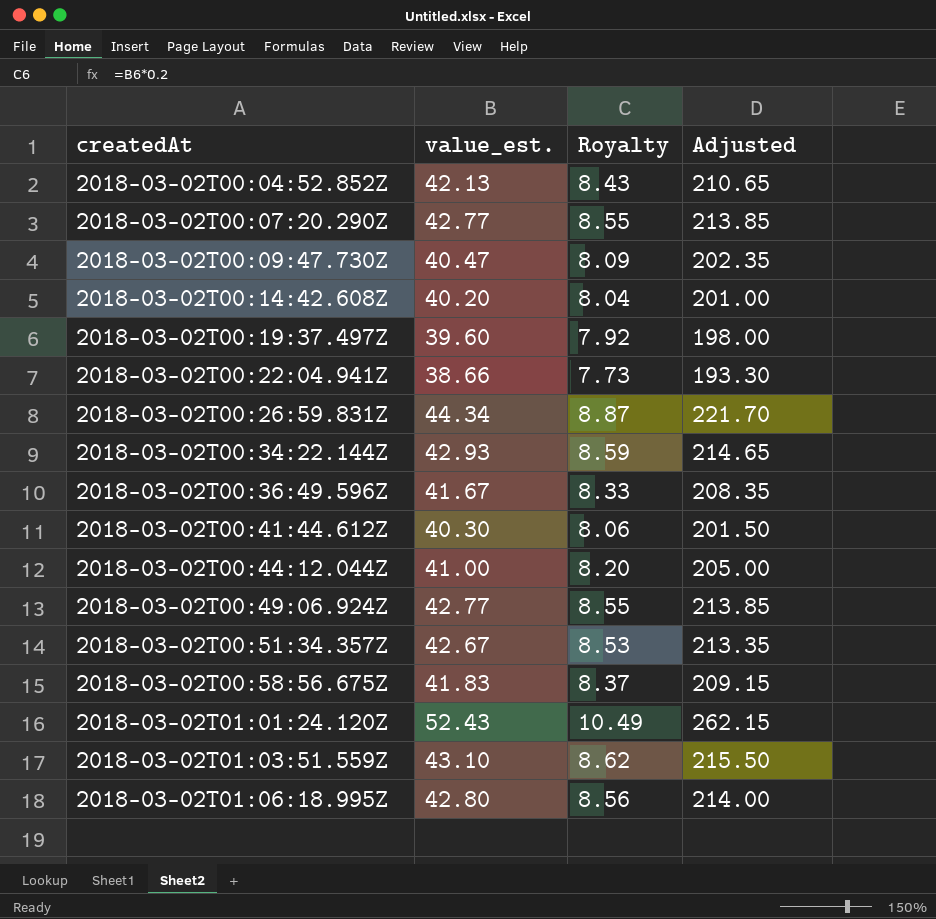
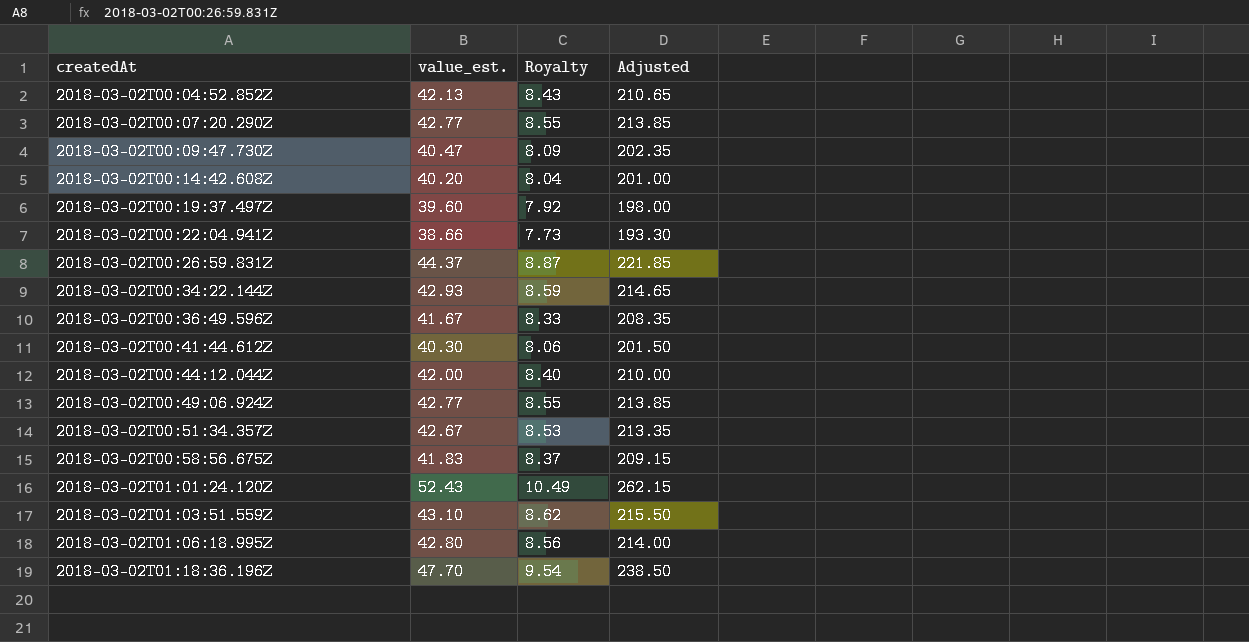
2018-03-02T00:26:59.831Z | value_est.: 44.34 -> 44.37
2018-03-02T00:26:59.831Z | Adjusted: 221.70 -> 221.85
2018-03-02T00:44:12.044Z | value_est.: 41.00 -> 42.00
2018-03-02T00:44:12.044Z | Royalty: 8.20 -> 8.40
2018-03-02T00:44:12.044Z | Adjusted: 205.00 -> 210.00
row 2018-03-02T01:18:36.196Z: none -> 47.70 | 9.54 | 238.50

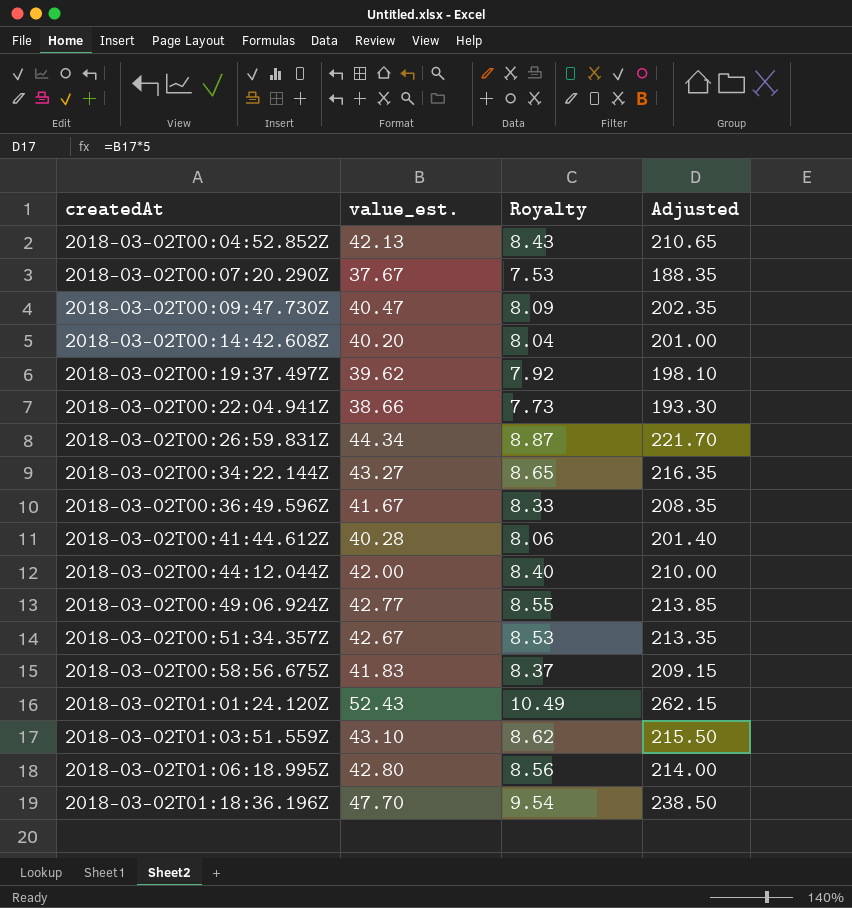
2018-03-02T00:07:20.290Z | value_est.: 42.77 -> 37.67
2018-03-02T00:07:20.290Z | Royalty: 8.55 -> 7.53
2018-03-02T00:07:20.290Z | Adjusted: 213.85 -> 188.35
2018-03-02T00:19:37.497Z | value_est.: 39.60 -> 39.62
2018-03-02T00:19:37.497Z | Adjusted: 198.00 -> 198.10
2018-03-02T00:26:59.831Z | value_est.: 44.37 -> 44.34
2018-03-02T00:26:59.831Z | Adjusted: 221.85 -> 221.70
2018-03-02T00:34:22.144Z | value_est.: 42.93 -> 43.27
2018-03-02T00:34:22.144Z | Royalty: 8.59 -> 8.65
2018-03-02T00:34:22.144Z | Adjusted: 214.65 -> 216.35
2018-03-02T00:41:44.612Z | value_est.: 40.30 -> 40.28
2018-03-02T00:41:44.612Z | Adjusted: 201.50 -> 201.40

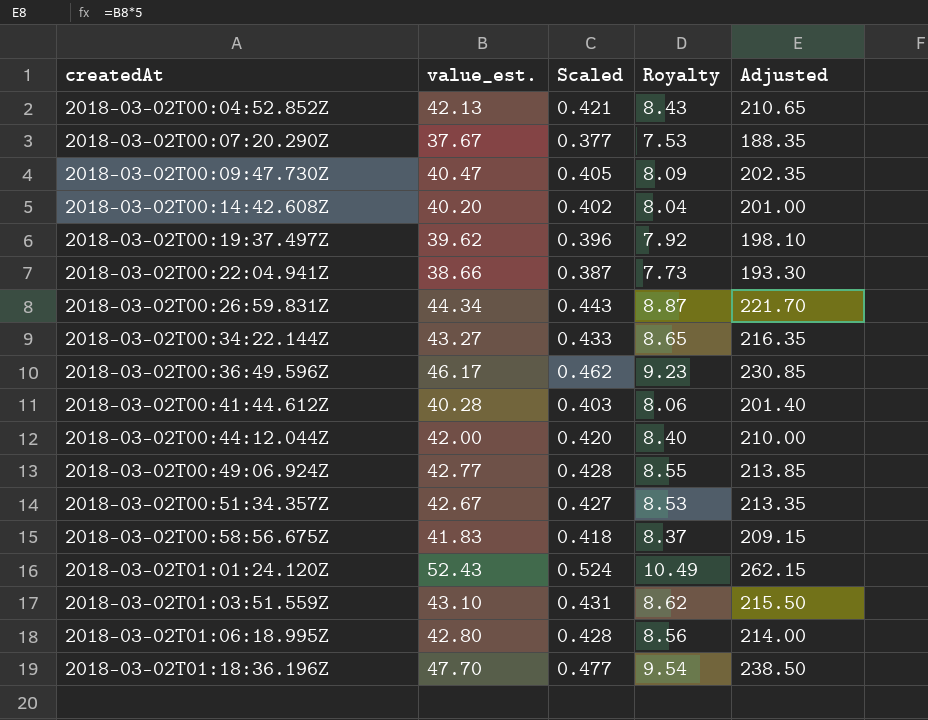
column Scaled | formula: none -> [value_est.] * 0.01
2018-03-02T00:36:49.596Z | value_est.: 41.67 -> 46.17
2018-03-02T00:36:49.596Z | Royalty: 8.33 -> 9.23
2018-03-02T00:36:49.596Z | Adjusted: 208.35 -> 230.85

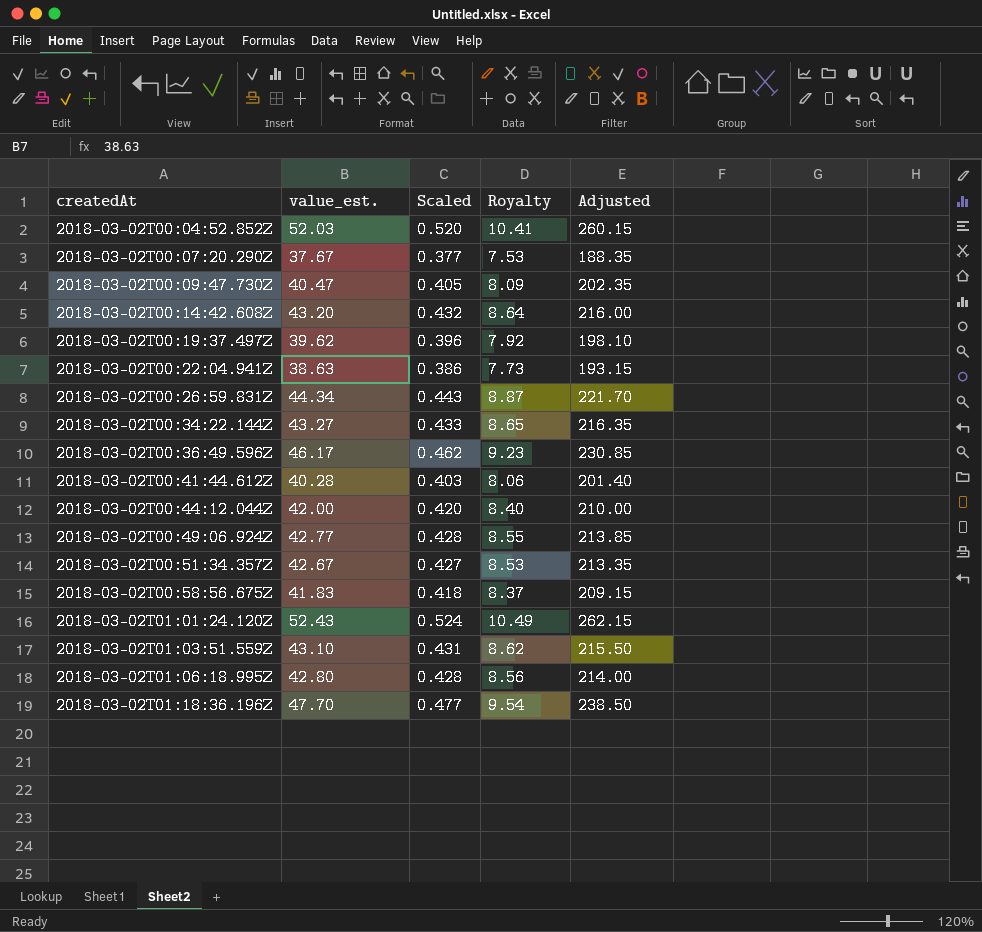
2018-03-02T00:04:52.852Z | value_est.: 42.13 -> 52.03
2018-03-02T00:04:52.852Z | Scaled: 0.421 -> 0.520
2018-03-02T00:04:52.852Z | Royalty: 8.43 -> 10.41
2018-03-02T00:04:52.852Z | Adjusted: 210.65 -> 260.15
2018-03-02T00:14:42.608Z | value_est.: 40.20 -> 43.20
2018-03-02T00:14:42.608Z | Scaled: 0.402 -> 0.432
2018-03-02T00:14:42.608Z | Royalty: 8.04 -> 8.64
2018-03-02T00:14:42.608Z | Adjusted: 201.00 -> 216.00
2018-03-02T00:22:04.941Z | value_est.: 38.66 -> 38.63
2018-03-02T00:22:04.941Z | Scaled: 0.387 -> 0.386
2018-03-02T00:22:04.941Z | Adjusted: 193.30 -> 193.15

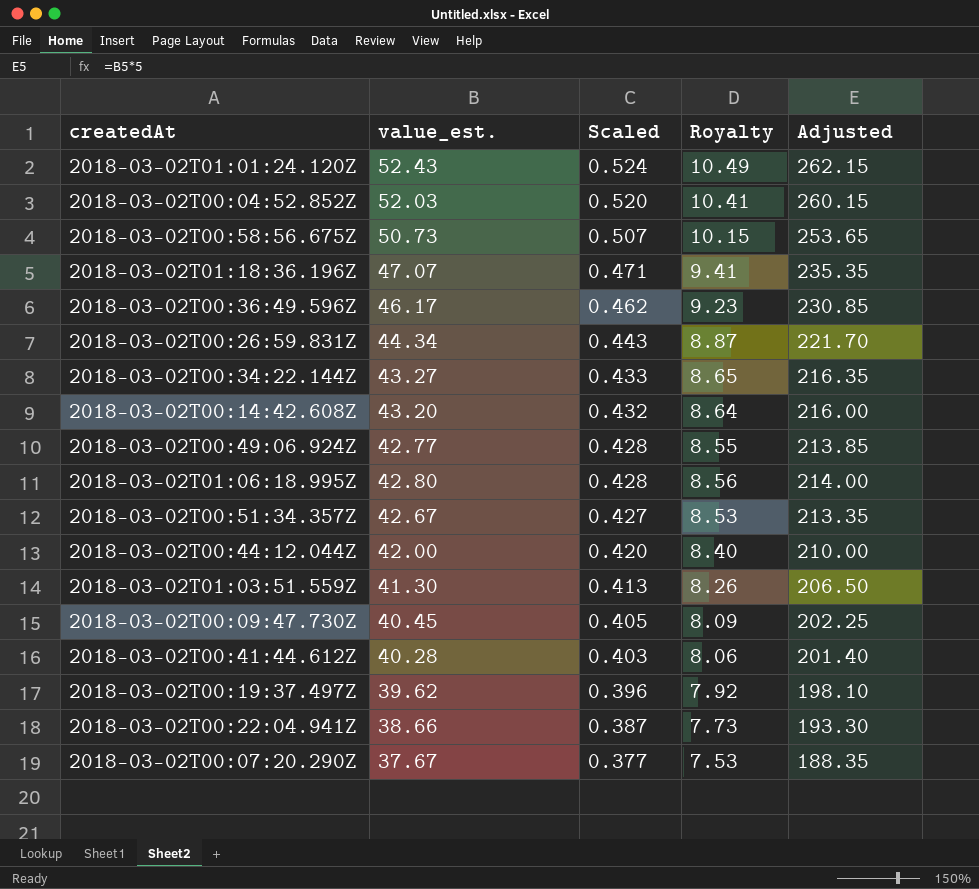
row order: createdAt ascending -> Scaled descending
2018-03-02T00:58:56.675Z | value_est.: 41.83 -> 50.73
2018-03-02T00:58:56.675Z | Scaled: 0.418 -> 0.507
2018-03-02T00:58:56.675Z | Royalty: 8.37 -> 10.15
2018-03-02T00:58:56.675Z | Adjusted: 209.15 -> 253.65
2018-03-02T01:18:36.196Z | value_est.: 47.70 -> 47.07
2018-03-02T01:18:36.196Z | Scaled: 0.477 -> 0.471
2018-03-02T01:18:36.196Z | Royalty: 9.54 -> 9.41
2018-03-02T01:18:36.196Z | Adjusted: 238.50 -> 235.35
2018-03-02T01:03:51.559Z | value_est.: 43.10 -> 41.30
2018-03-02T01:03:51.559Z | Scaled: 0.431 -> 0.413
2018-03-02T01:03:51.559Z | Royalty: 8.62 -> 8.26
2018-03-02T01:03:51.559Z | Adjusted: 215.50 -> 206.50
2018-03-02T00:09:47.730Z | value_est.: 40.47 -> 40.45
2018-03-02T00:09:47.730Z | Adjusted: 202.35 -> 202.25
2018-03-02T00:22:04.941Z | value_est.: 38.63 -> 38.66
2018-03-02T00:22:04.941Z | Scaled: 0.386 -> 0.387
2018-03-02T00:22:04.941Z | Adjusted: 193.15 -> 193.30

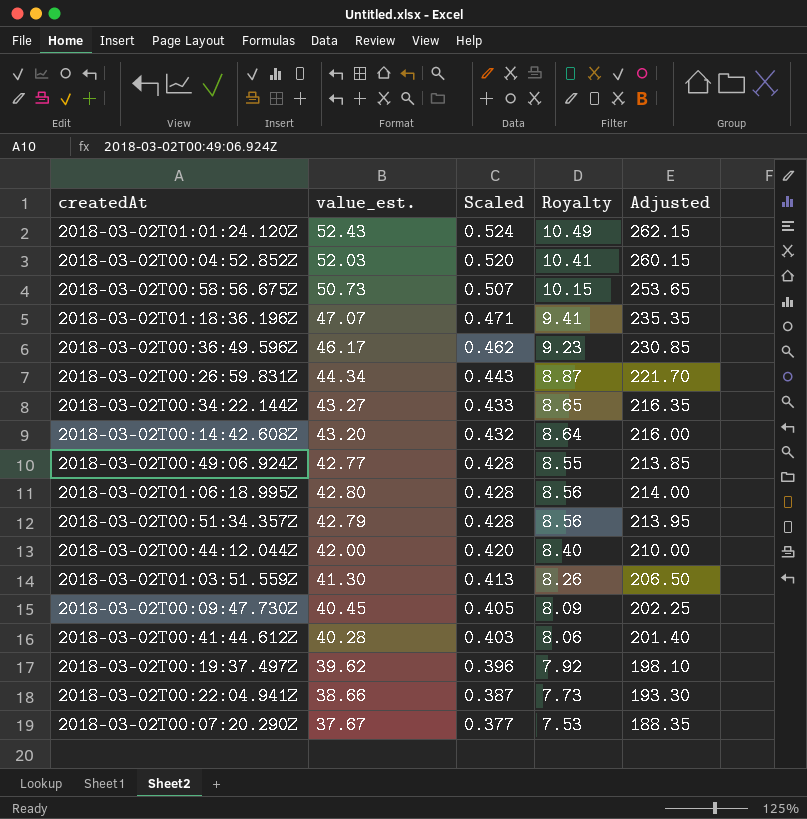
2018-03-02T00:51:34.357Z | value_est.: 42.67 -> 42.79
2018-03-02T00:51:34.357Z | Scaled: 0.427 -> 0.428
2018-03-02T00:51:34.357Z | Royalty: 8.53 -> 8.56
2018-03-02T00:51:34.357Z | Adjusted: 213.35 -> 213.95

